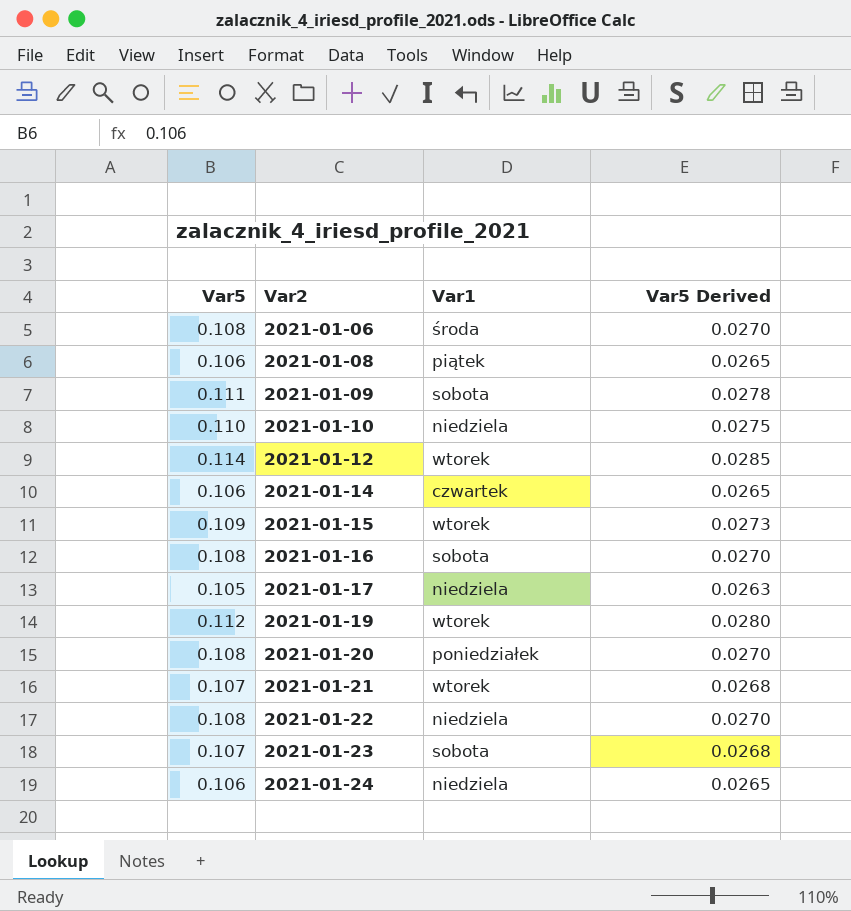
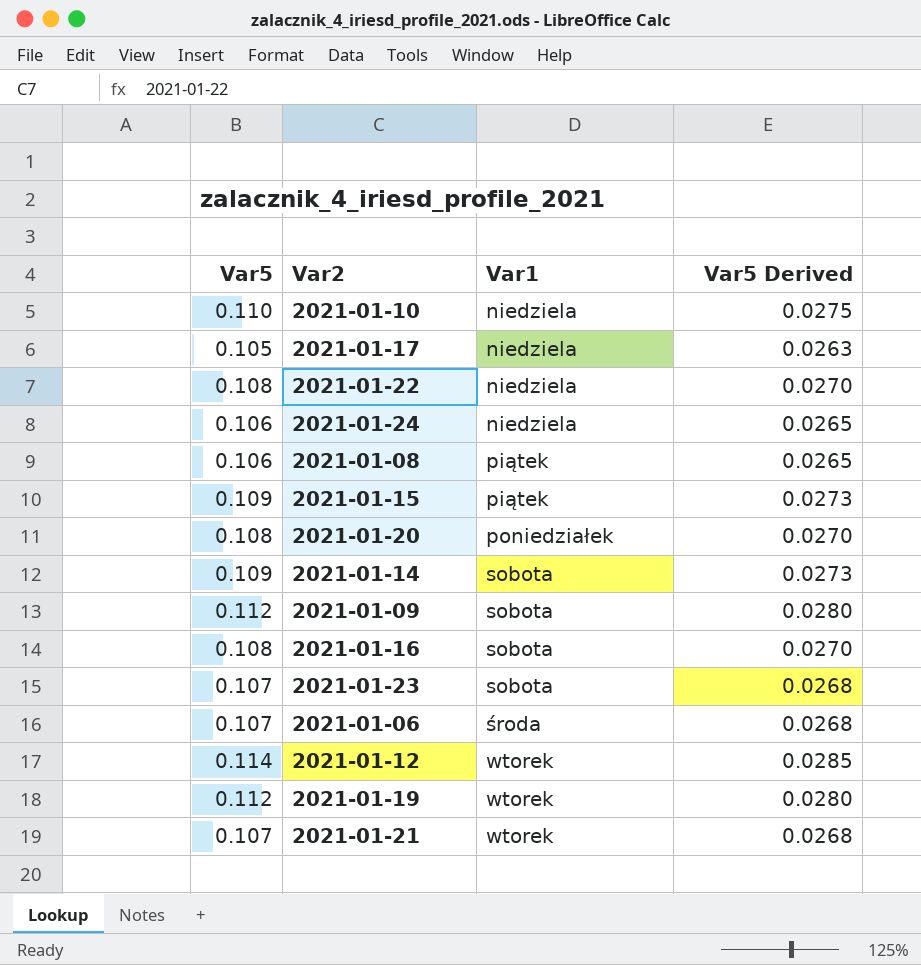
row order: Var2 ascending -> Var1 ascending
2021-01-15 | Var1: wtorek -> piątek
2021-01-14 | Var5: 0.106 -> 0.109
2021-01-14 | Var1: czwartek -> sobota
2021-01-14 | Var5 Derived: 0.0265 -> 0.0273
2021-01-09 | Var5: 0.111 -> 0.112
2021-01-09 | Var5 Derived: 0.0278 -> 0.0280
2021-01-06 | Var5: 0.108 -> 0.107
2021-01-06 | Var5 Derived: 0.0270 -> 0.0268

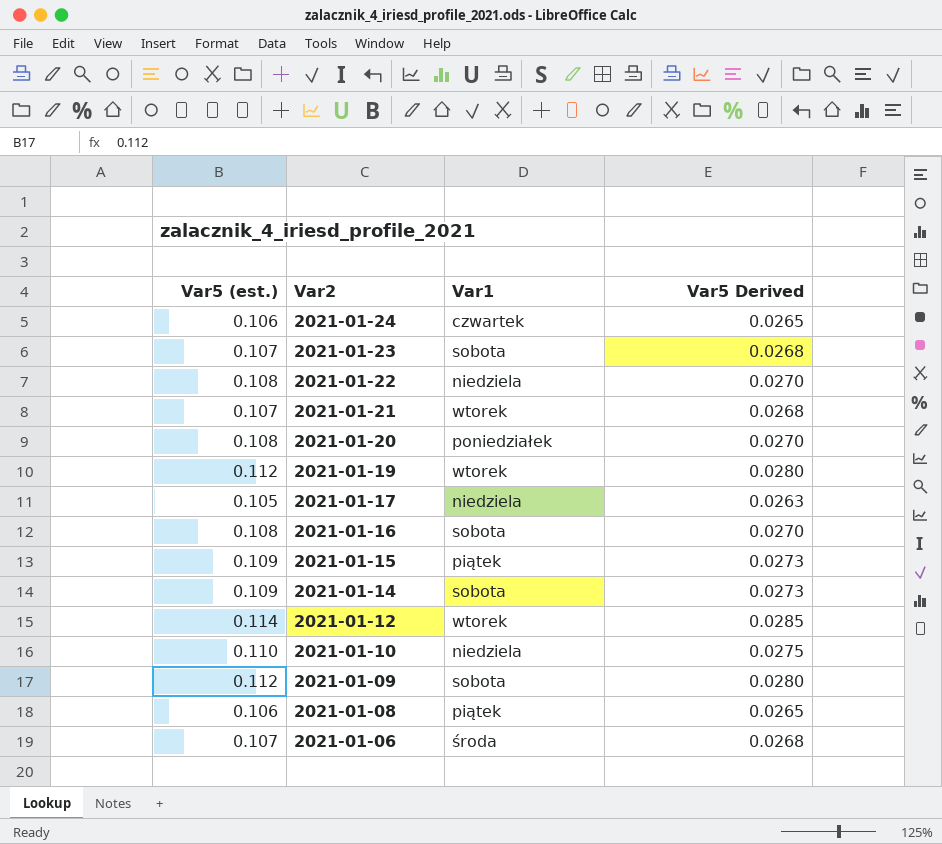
row order: Var1 ascending -> Var2 descending
column name: Var5 -> Var5 (est.)
2021-01-24 | Var1: niedziela -> czwartek

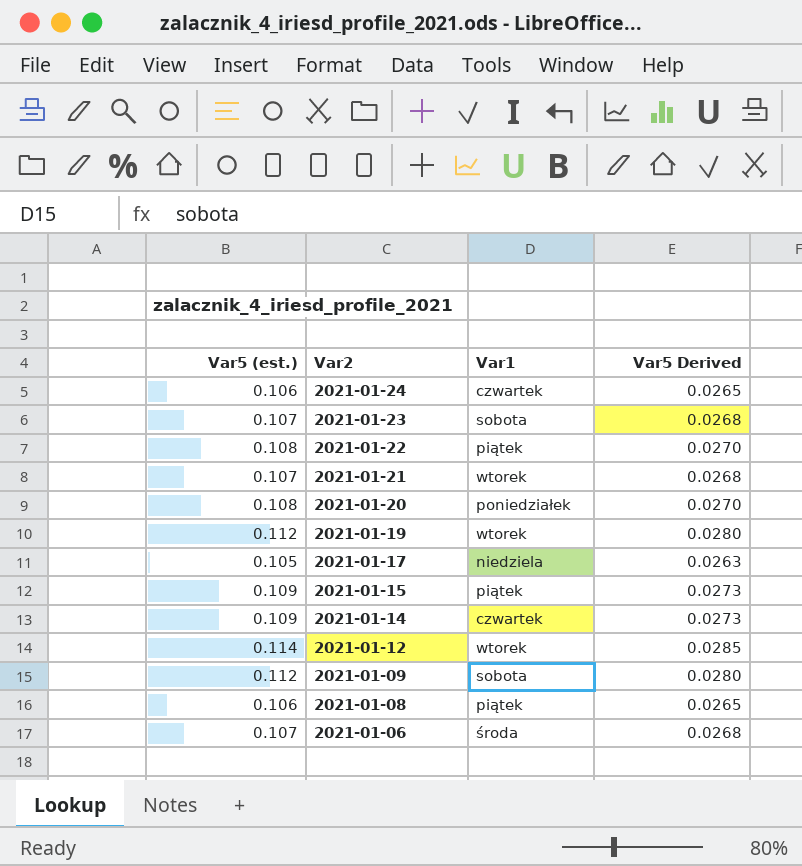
row 2021-01-16: 0.108 | sobota | 0.0270 -> none
row 2021-01-10: 0.110 | niedziela | 0.0275 -> none
2021-01-22 | Var1: niedziela -> piątek
2021-01-14 | Var1: sobota -> czwartek

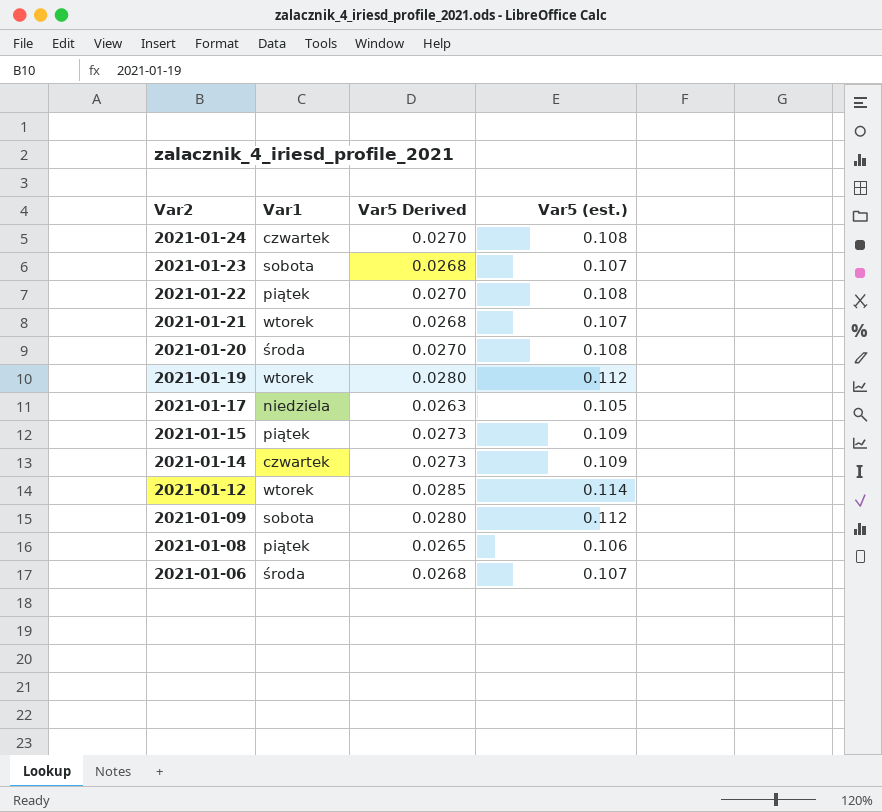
column Var5 (est.) | position: 1 -> 4
2021-01-24 | Var5 Derived: 0.0265 -> 0.0270
2021-01-24 | Var5 (est.): 0.106 -> 0.108
2021-01-20 | Var1: poniedziałek -> środa

